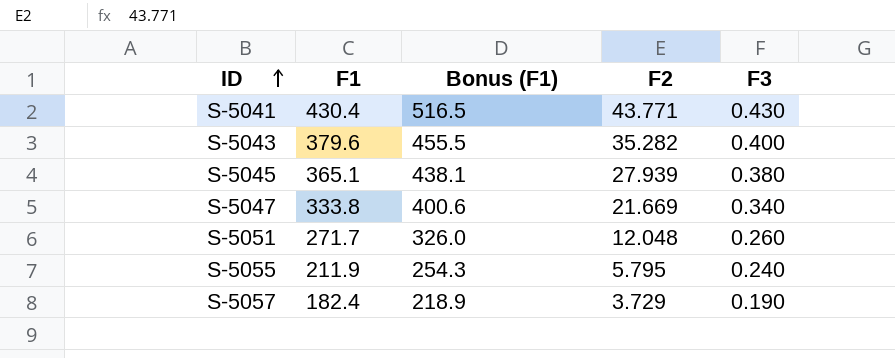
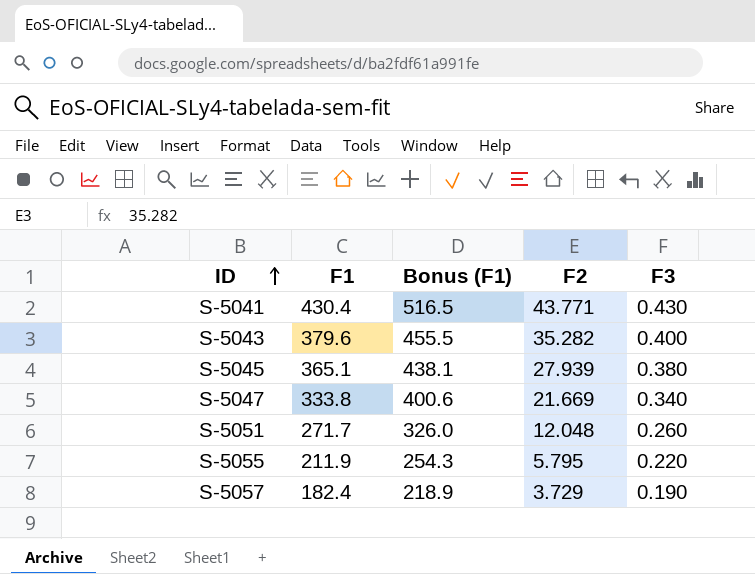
S-5055 | F3: 0.240 -> 0.220

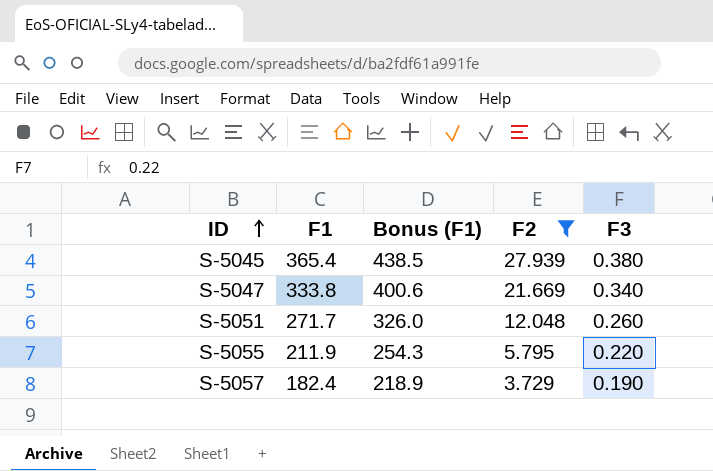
filter: none -> F2 <= 27.939
S-5045 | F1: 365.1 -> 365.4
S-5045 | Bonus (F1): 438.1 -> 438.5

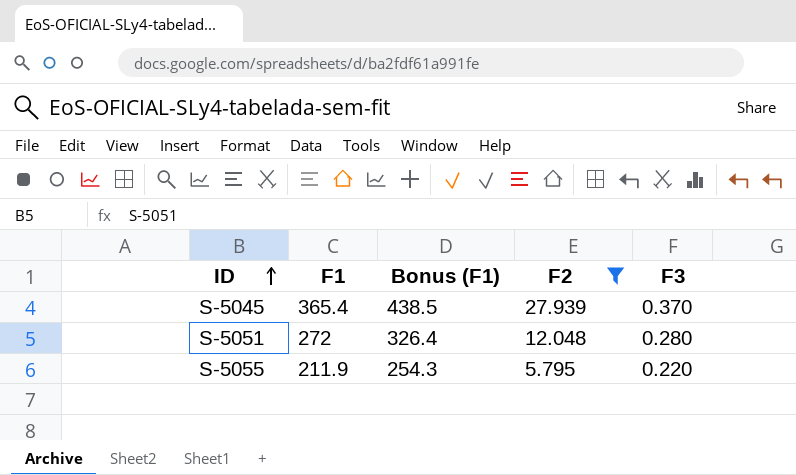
row S-5047: 333.8 | 400.6 | 21.669 | 0.340 -> none
row S-5057: 182.4 | 218.9 | 3.729 | 0.190 -> none
S-5045 | F3: 0.380 -> 0.370
S-5051 | F1: 271.7 -> 272
S-5051 | Bonus (F1): 326.0 -> 326.4
S-5051 | F3: 0.260 -> 0.280

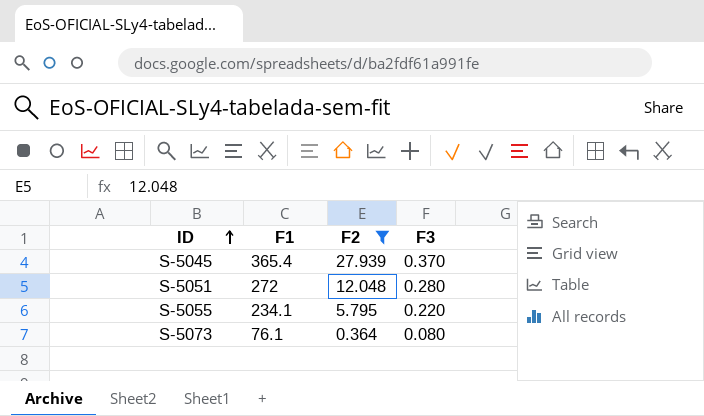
column Bonus (F1) | formula: [F1] * 1.2 -> none
S-5055 | F1: 211.9 -> 234.1
row S-5073: none -> 76.1 | 0.364 | 0.080

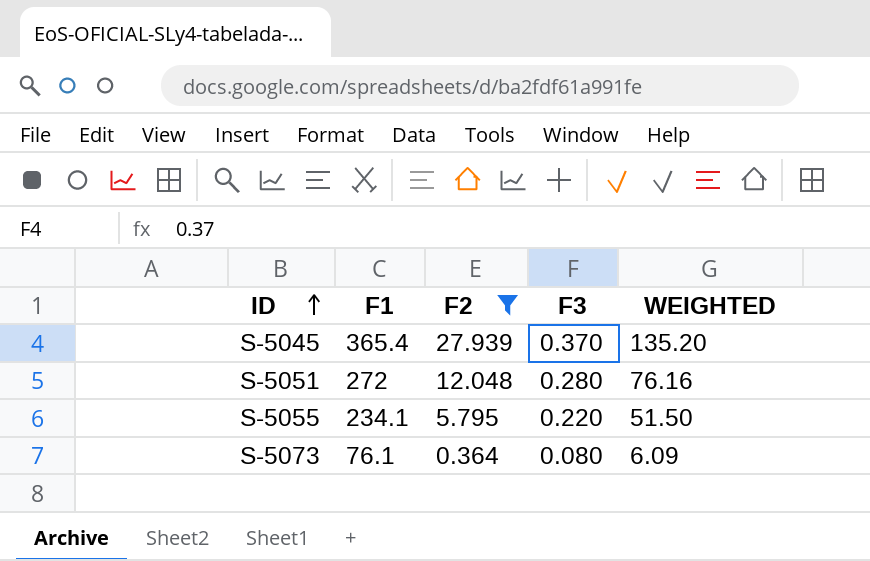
column WEIGHTED | formula: none -> [F1] * [F3]

